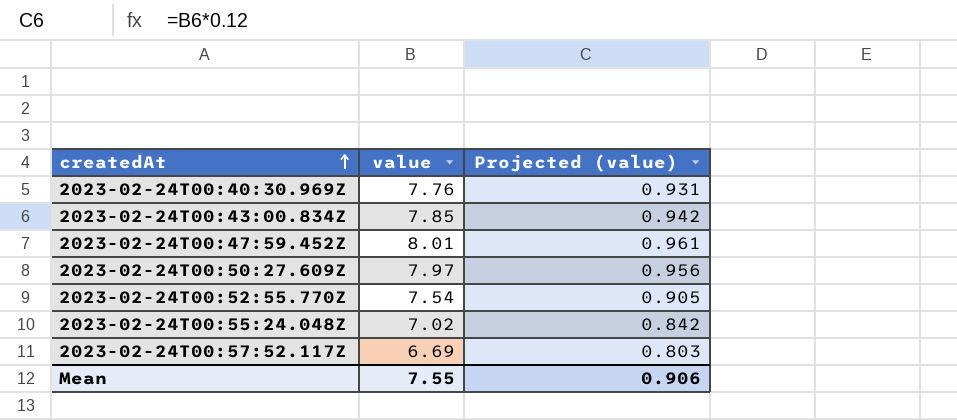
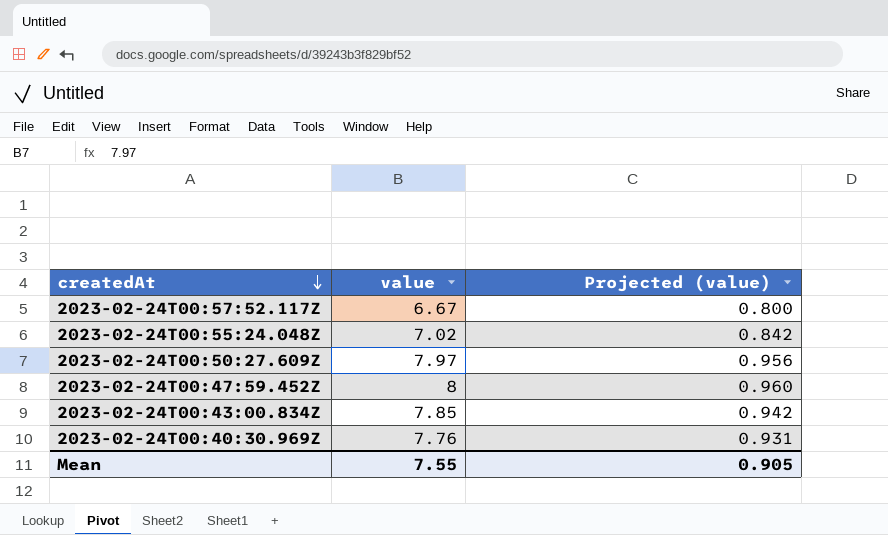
row order: createdAt ascending -> createdAt descending
row 2023-02-24T00:52:55.770Z: 7.54 | 0.905 -> none
2023-02-24T00:57:52.117Z | value: 6.69 -> 6.67
2023-02-24T00:57:52.117Z | Projected (value): 0.803 -> 0.800
2023-02-24T00:47:59.452Z | value: 8.01 -> 8
2023-02-24T00:47:59.452Z | Projected (value): 0.961 -> 0.960
Mean | Projected (value): 0.906 -> 0.905

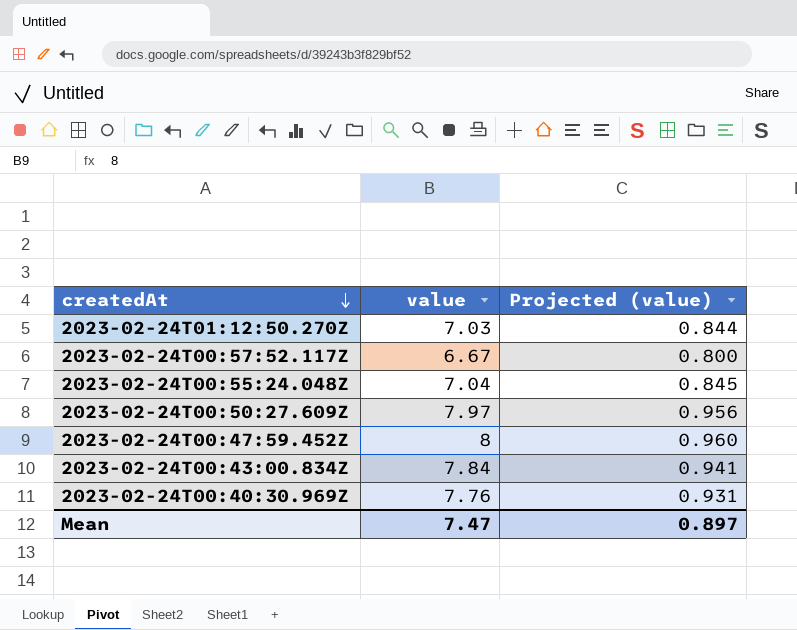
row 2023-02-24T01:12:50.270Z: none -> 7.03 | 0.844
2023-02-24T00:55:24.048Z | value: 7.02 -> 7.04
2023-02-24T00:55:24.048Z | Projected (value): 0.842 -> 0.845
2023-02-24T00:43:00.834Z | value: 7.85 -> 7.84
2023-02-24T00:43:00.834Z | Projected (value): 0.942 -> 0.941
Mean | value: 7.55 -> 7.47
Mean | Projected (value): 0.905 -> 0.897

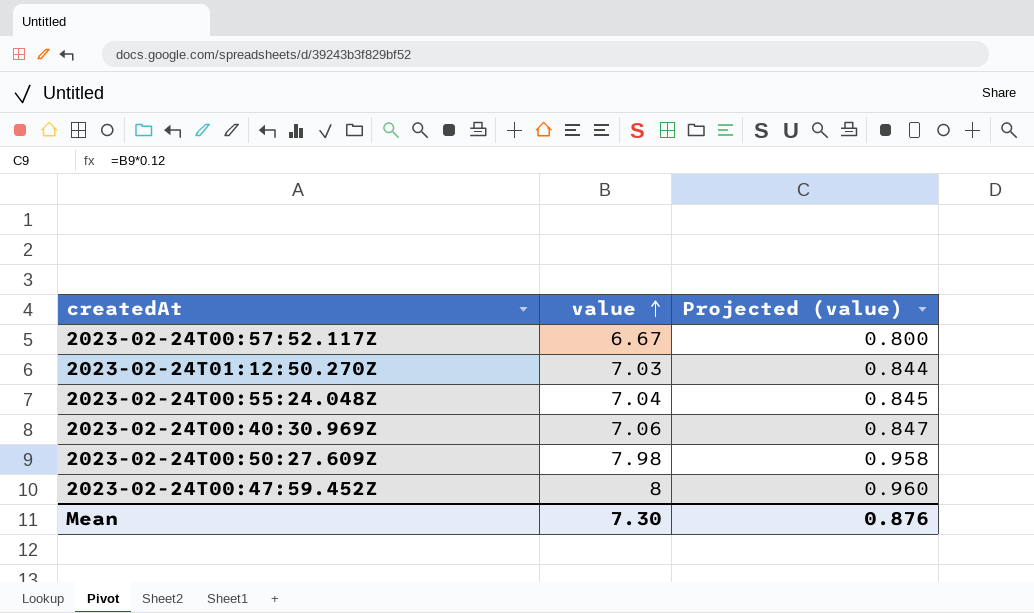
row order: createdAt descending -> value ascending
row 2023-02-24T00:43:00.834Z: 7.84 | 0.941 -> none
2023-02-24T00:40:30.969Z | value: 7.76 -> 7.06
2023-02-24T00:40:30.969Z | Projected (value): 0.931 -> 0.847
2023-02-24T00:50:27.609Z | value: 7.97 -> 7.98
2023-02-24T00:50:27.609Z | Projected (value): 0.956 -> 0.958
Mean | value: 7.47 -> 7.30
Mean | Projected (value): 0.897 -> 0.876

